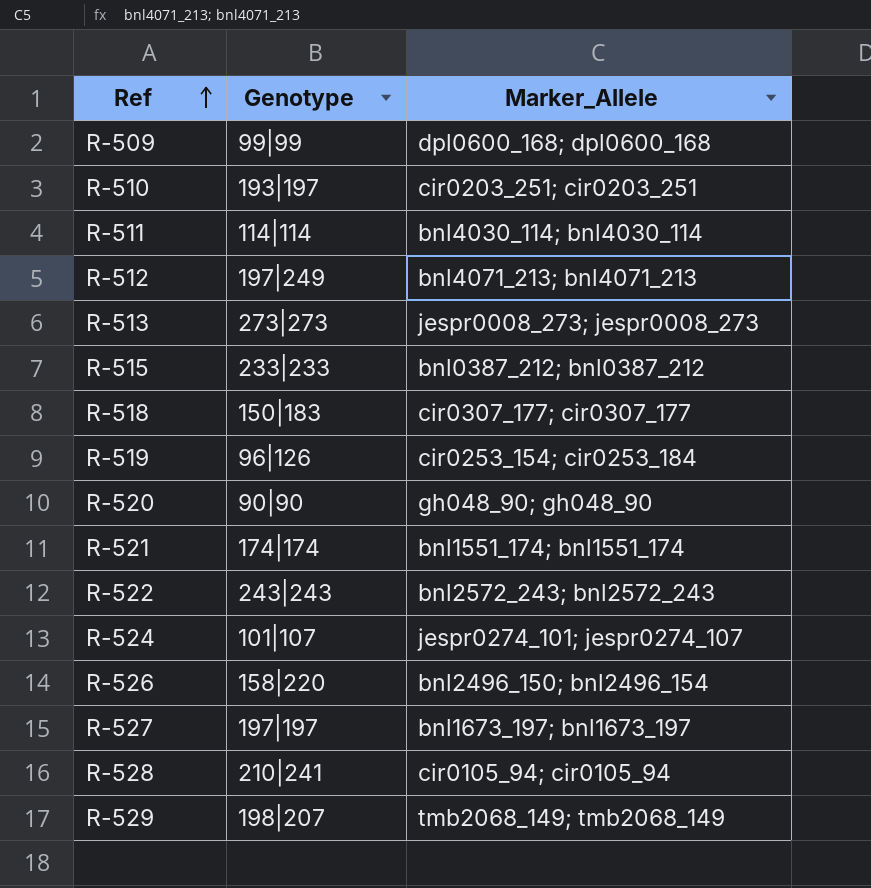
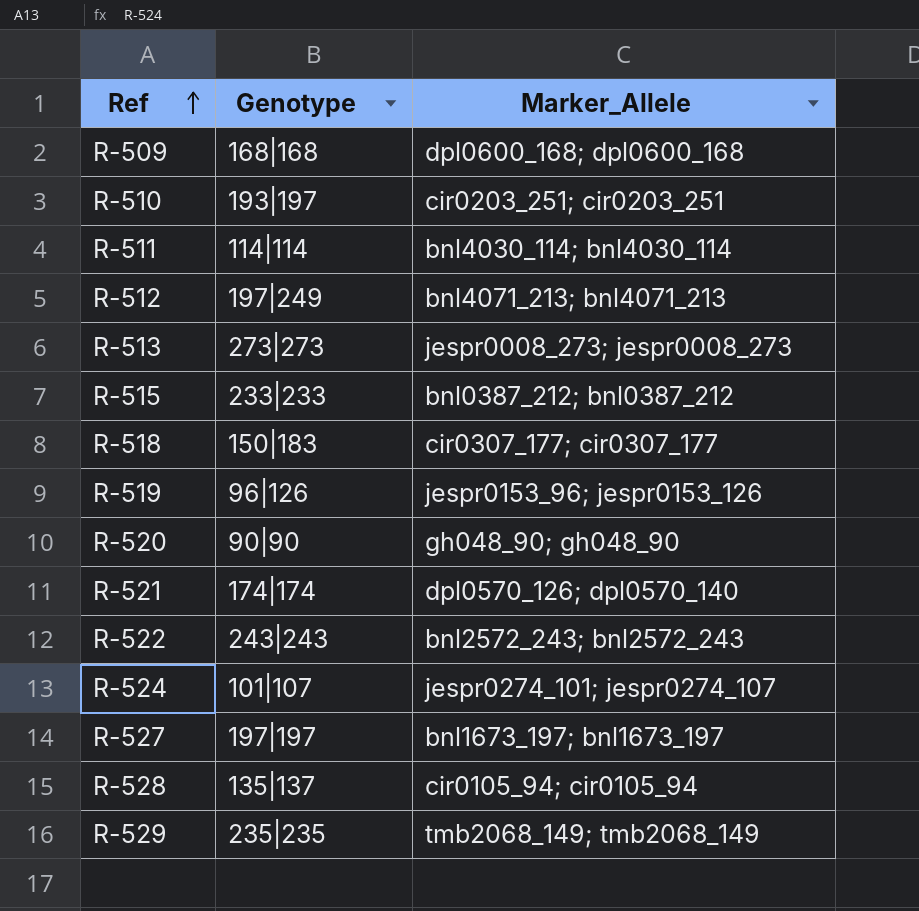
row R-526: 158|220 | bnl2496_150; bnl2496_154 -> none
R-509 | Genotype: 99|99 -> 168|168
R-519 | Marker_Allele: cir0253_154; cir0253_184 -> jespr0153_96; jespr0153_126
R-521 | Marker_Allele: bnl1551_174; bnl1551_174 -> dpl0570_126; dpl0570_140
R-528 | Genotype: 210|241 -> 135|137
R-529 | Genotype: 198|207 -> 235|235

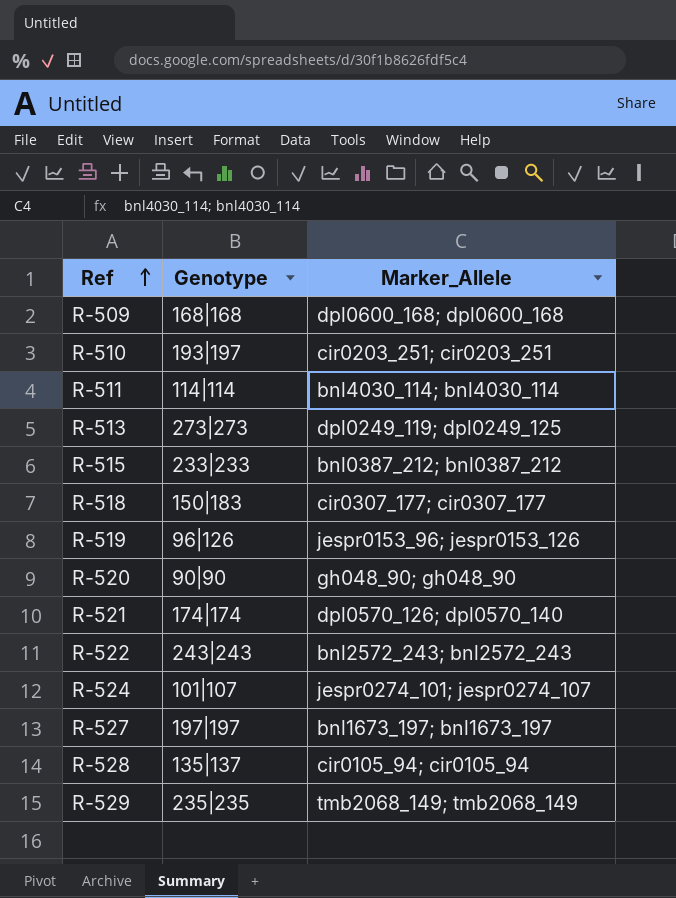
row R-512: 197|249 | bnl4071_213; bnl4071_213 -> none
R-513 | Marker_Allele: jespr0008_273; jespr0008_273 -> dpl0249_119; dpl0249_125

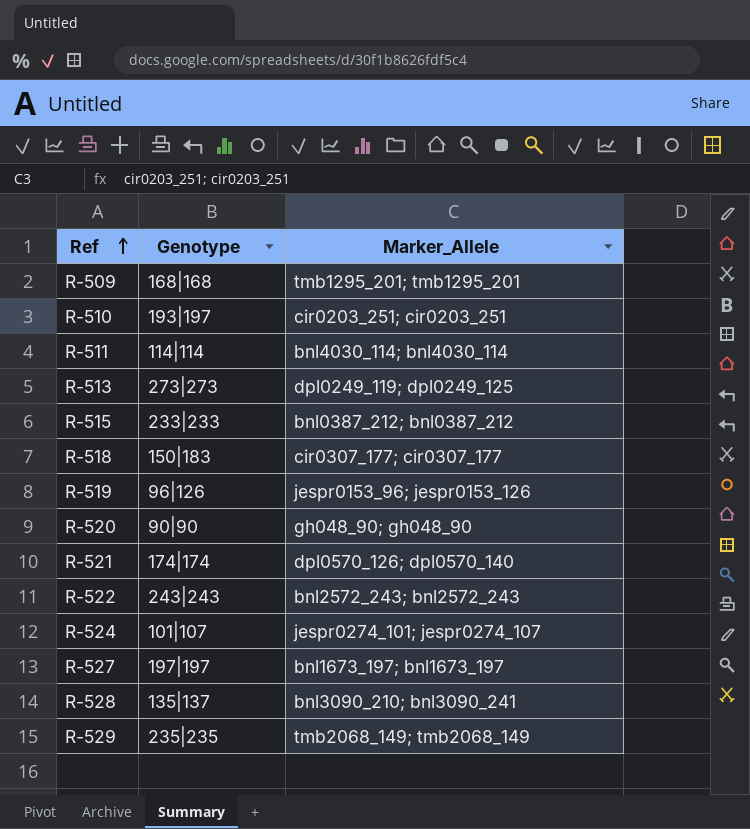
R-509 | Marker_Allele: dpl0600_168; dpl0600_168 -> tmb1295_201; tmb1295_201
R-528 | Marker_Allele: cir0105_94; cir0105_94 -> bnl3090_210; bnl3090_241

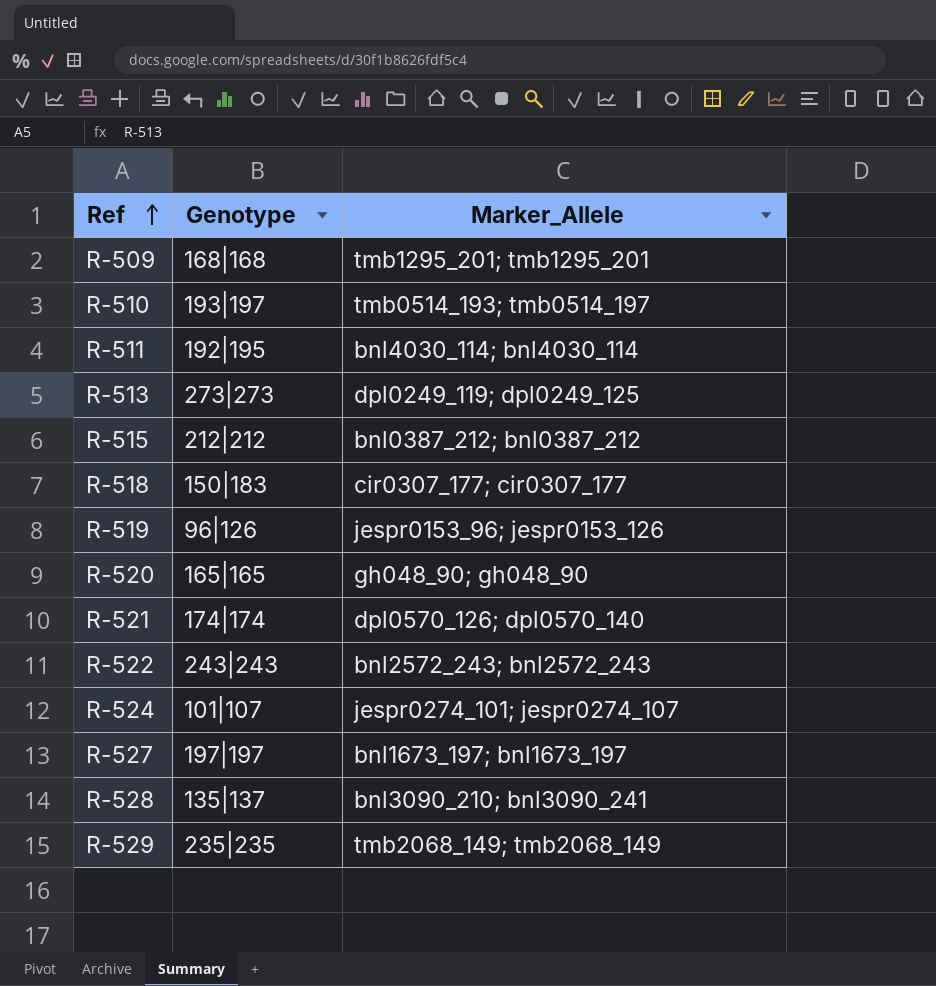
R-510 | Marker_Allele: cir0203_251; cir0203_251 -> tmb0514_193; tmb0514_197
R-511 | Genotype: 114|114 -> 192|195
R-515 | Genotype: 233|233 -> 212|212
R-520 | Genotype: 90|90 -> 165|165

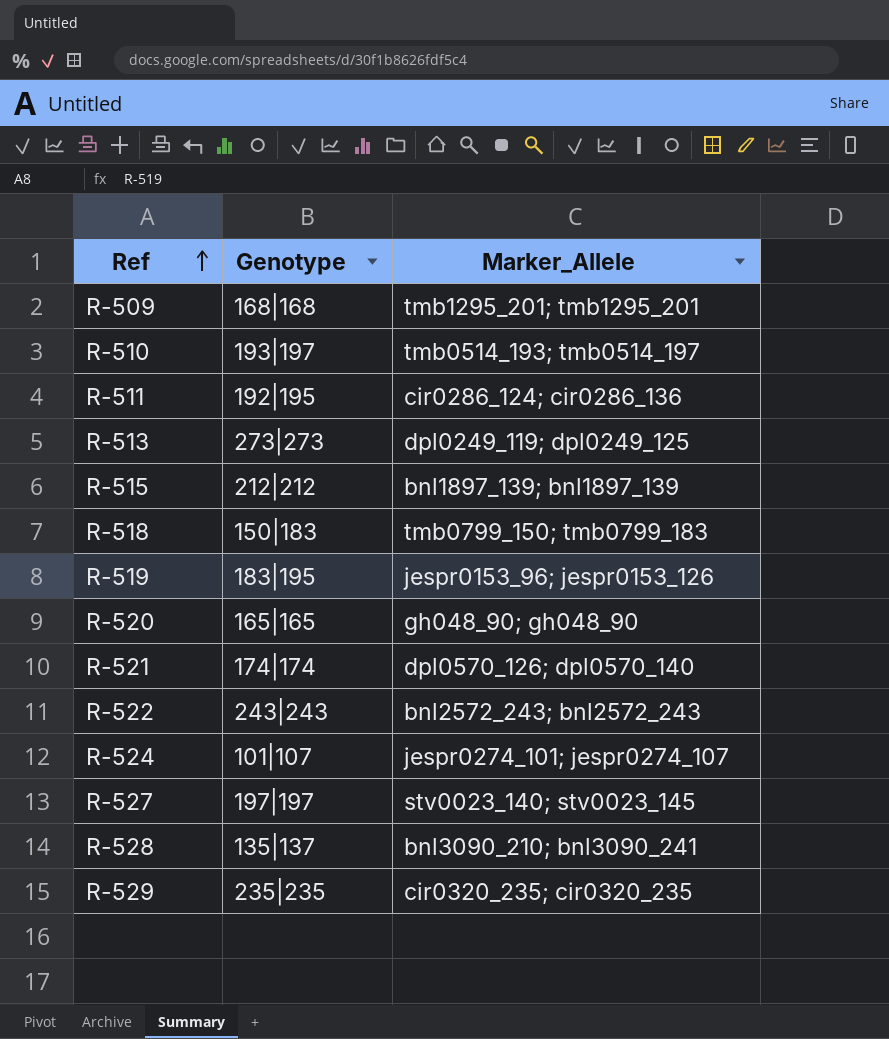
R-511 | Marker_Allele: bnl4030_114; bnl4030_114 -> cir0286_124; cir0286_136
R-515 | Marker_Allele: bnl0387_212; bnl0387_212 -> bnl1897_139; bnl1897_139
R-518 | Marker_Allele: cir0307_177; cir0307_177 -> tmb0799_150; tmb0799_183
R-519 | Genotype: 96|126 -> 183|195
R-527 | Marker_Allele: bnl1673_197; bnl1673_197 -> stv0023_140; stv0023_145
R-529 | Marker_Allele: tmb2068_149; tmb2068_149 -> cir0320_235; cir0320_235

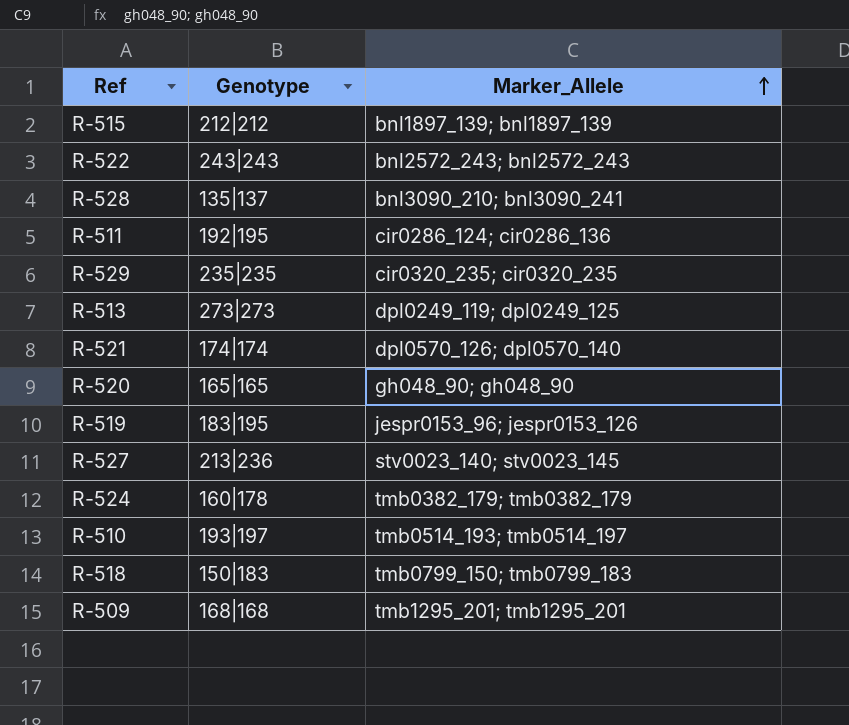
row order: Ref ascending -> Marker_Allele ascending
R-527 | Genotype: 197|197 -> 213|236
R-524 | Genotype: 101|107 -> 160|178
R-524 | Marker_Allele: jespr0274_101; jespr0274_107 -> tmb0382_179; tmb0382_179

